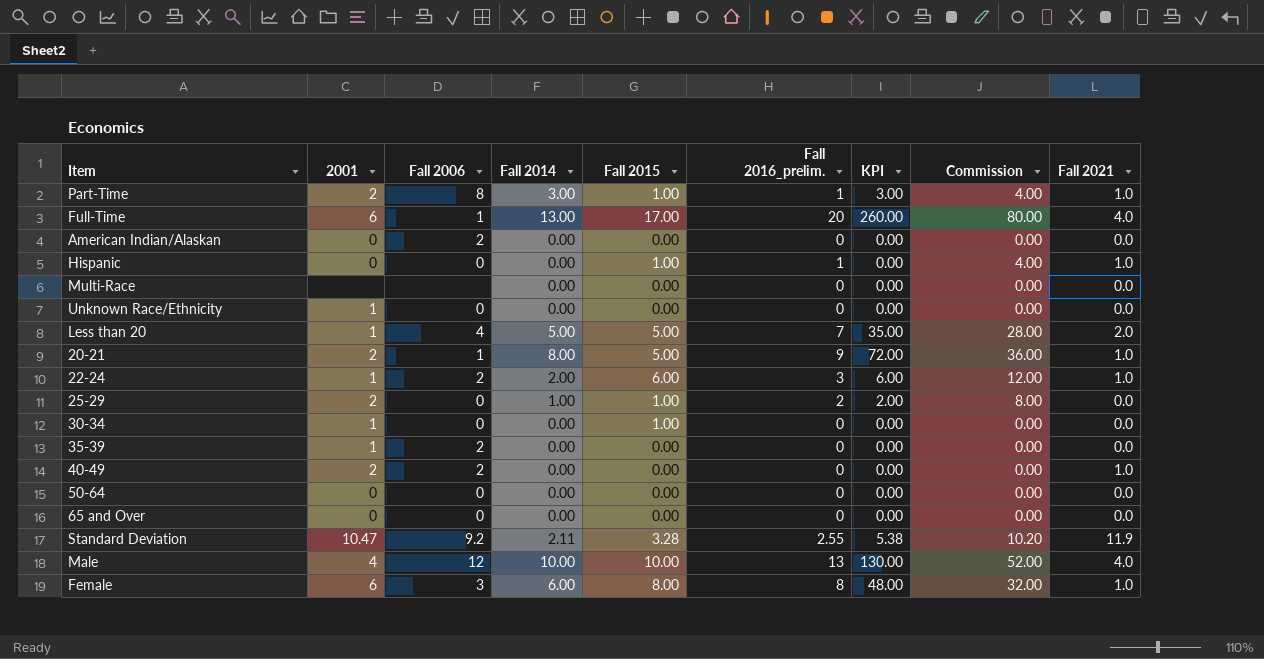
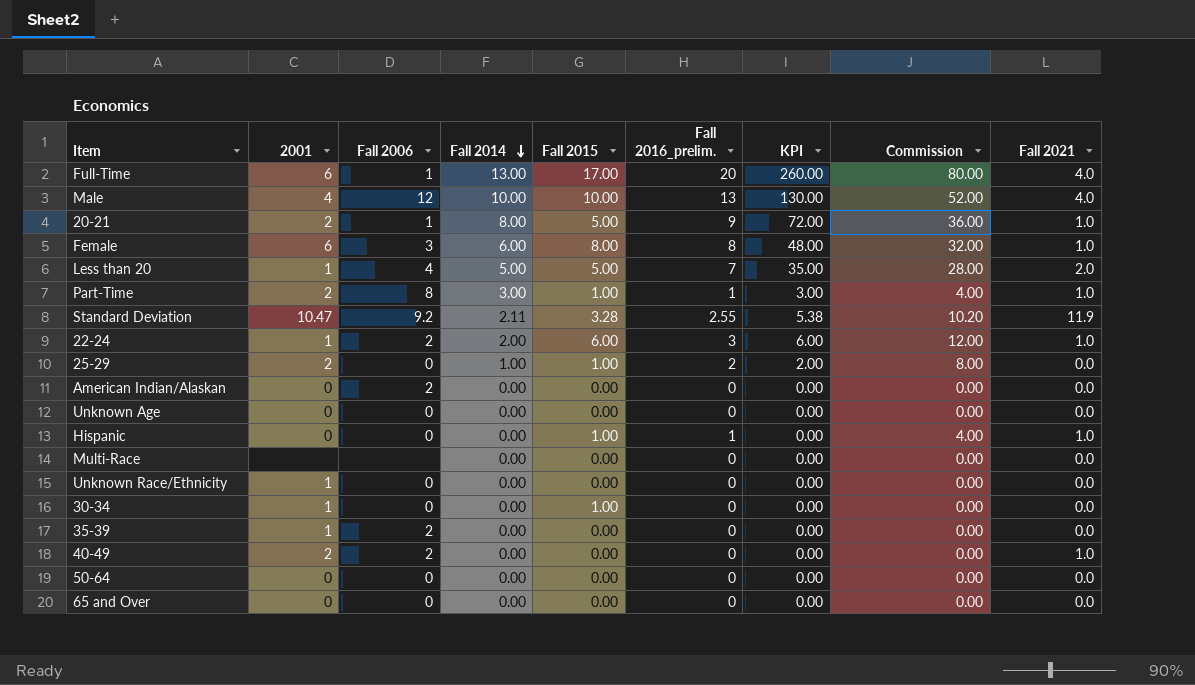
row order: none -> Fall 2014 descending
row Unknown Age: none -> 0 | 0 | 0.00 | 0.00 | 0 | 0.00 | 0.00 | 0.0

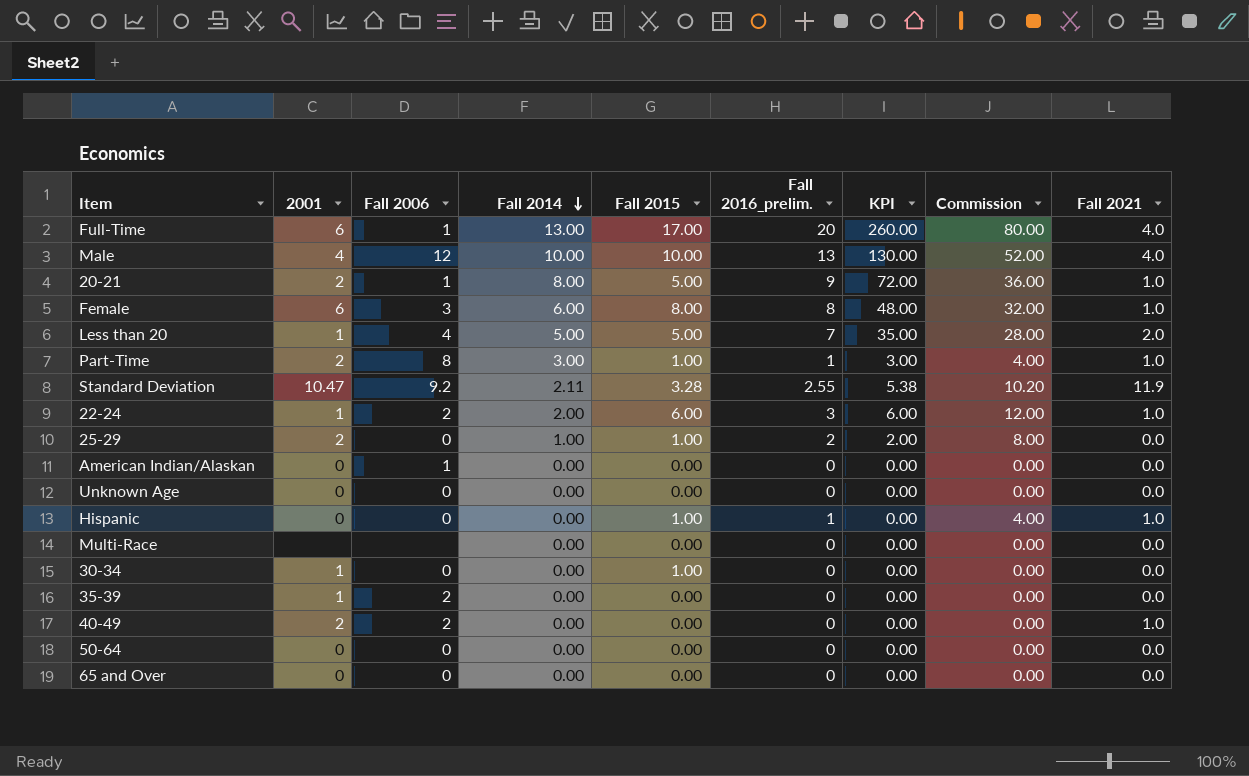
row Unknown Race/Ethnicity: 1 | 0 | 0.00 | 0.00 | 0 | 0.00 | 0.00 | 0.0 -> none
American Indian/Alaskan | Fall 2006: 2 -> 1

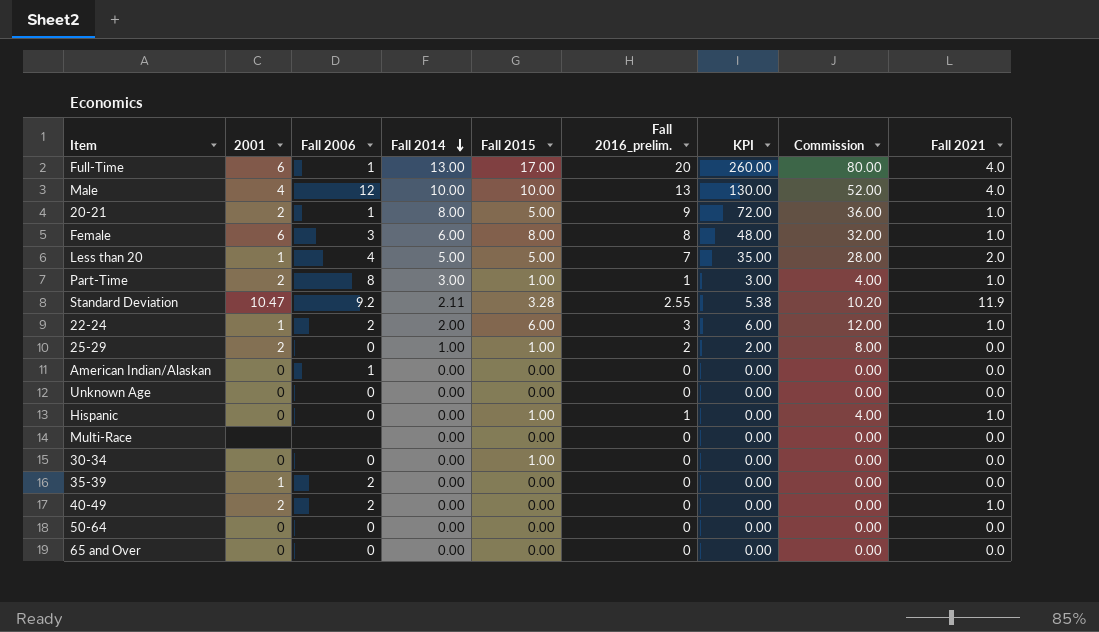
30-34 | 2001: 1 -> 0

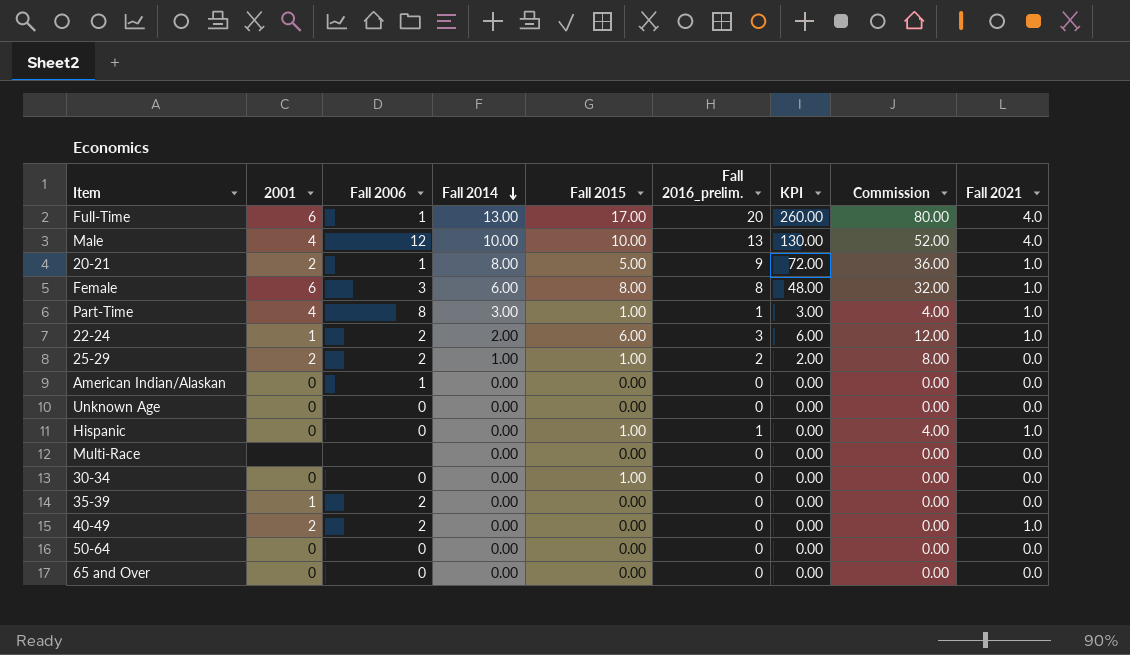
row Less than 20: 1 | 4 | 5.00 | 5.00 | 7 | 35.00 | 28.00 | 2.0 -> none
row Standard Deviation: 10.47 | 9.2 | 2.11 | 3.28 | 2.55 | 5.38 | 10.20 | 11.9 -> none
Part-Time | 2001: 2 -> 4
25-29 | Fall 2006: 0 -> 2

